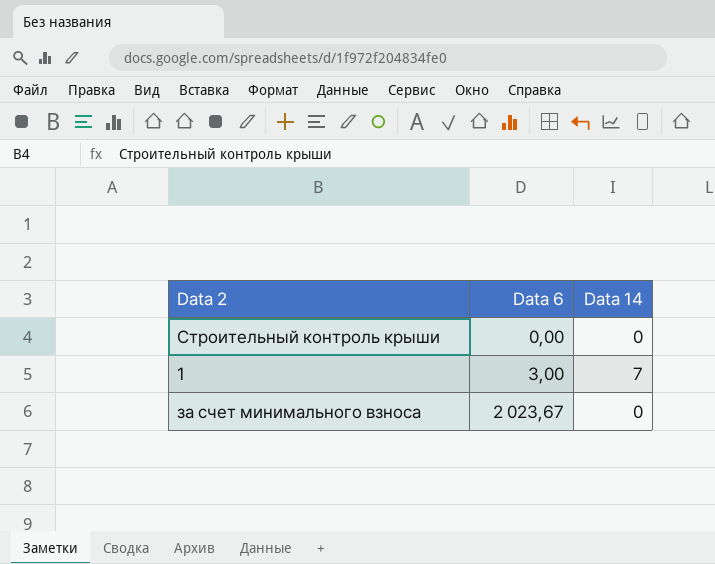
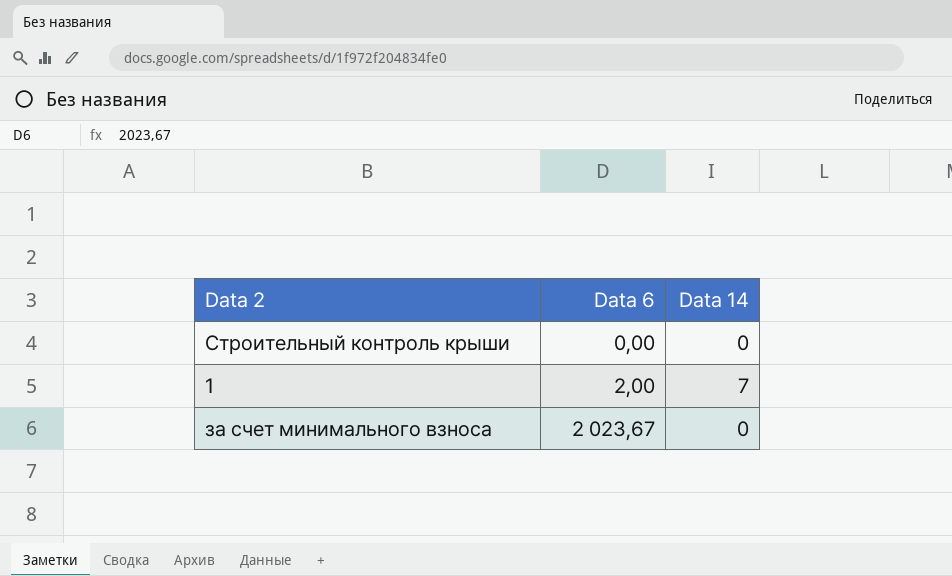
1 | Data 6: 3,00 -> 2,00

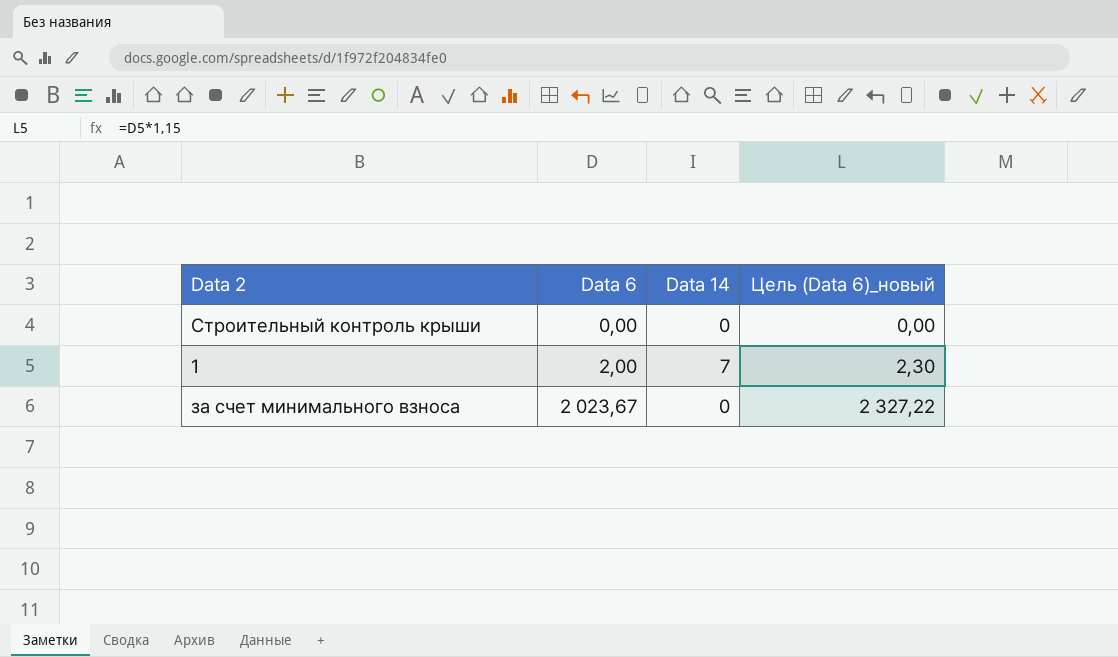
column Цель (Data 6)_новый | formula: none -> [Data 6] * 1,15

